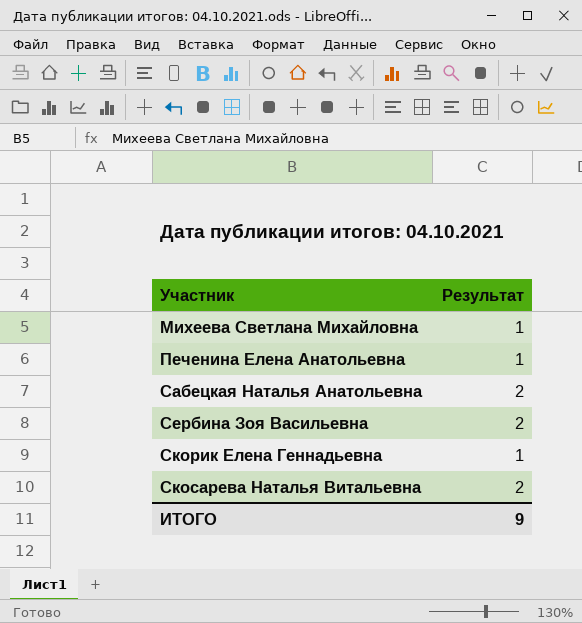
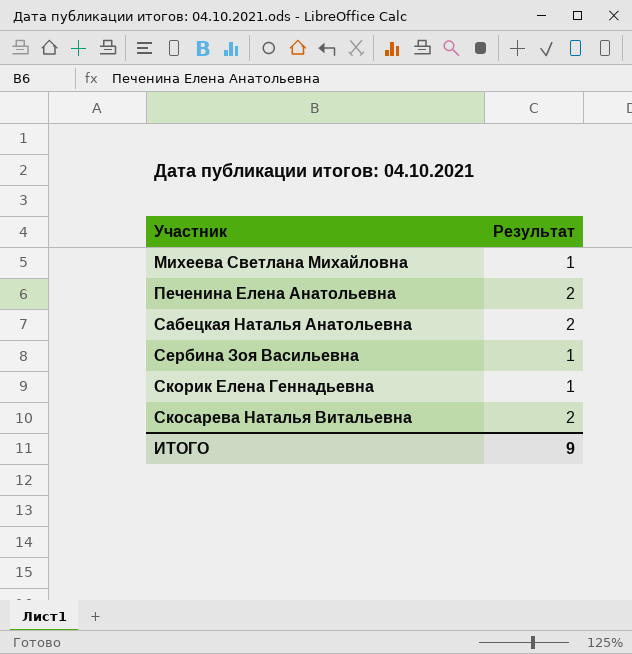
Печенина Елена Анатольевна | Результат: 1 -> 2
Сербина Зоя Васильевна | Результат: 2 -> 1

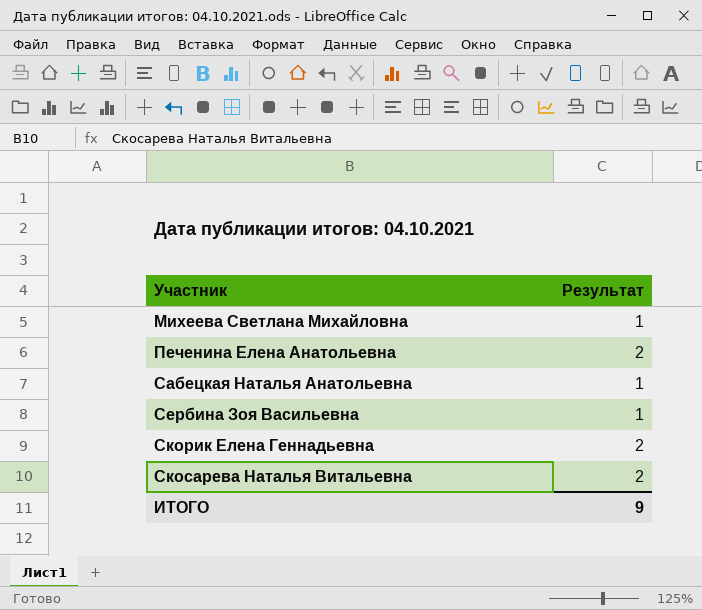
Сабецкая Наталья Анатольевна | Результат: 2 -> 1
Скорик Елена Геннадьевна | Результат: 1 -> 2

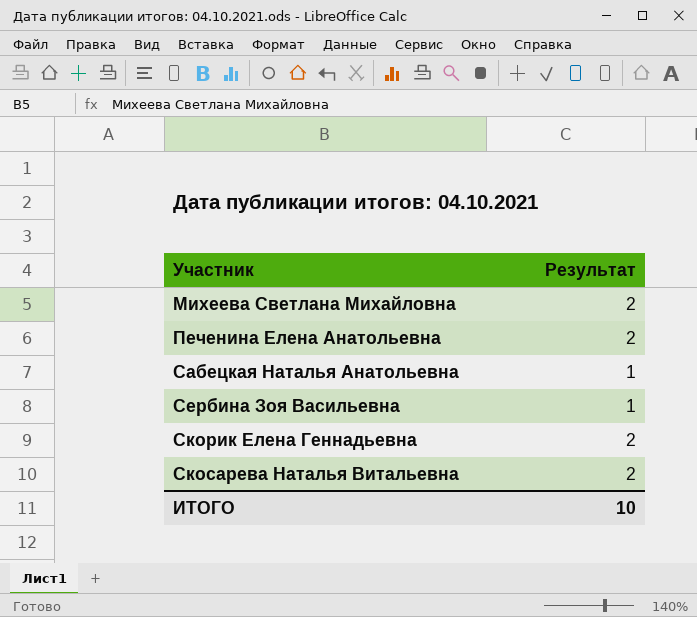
Михеева Светлана Михайловна | Результат: 1 -> 2
ИТОГО | Результат: 9 -> 10

